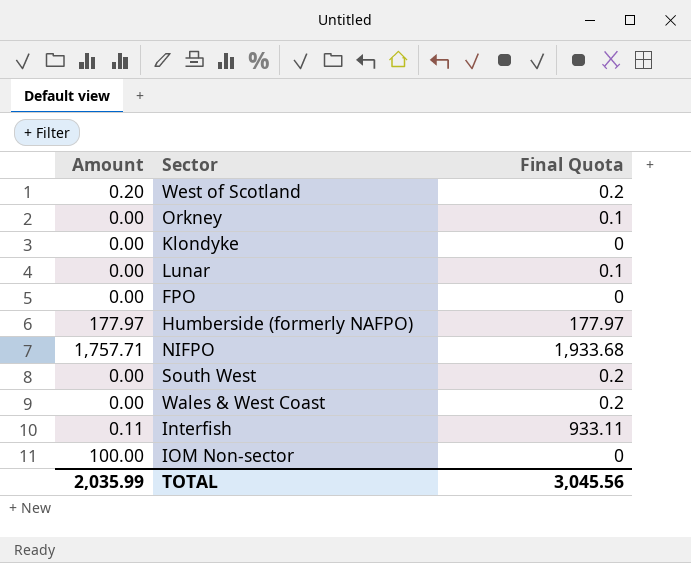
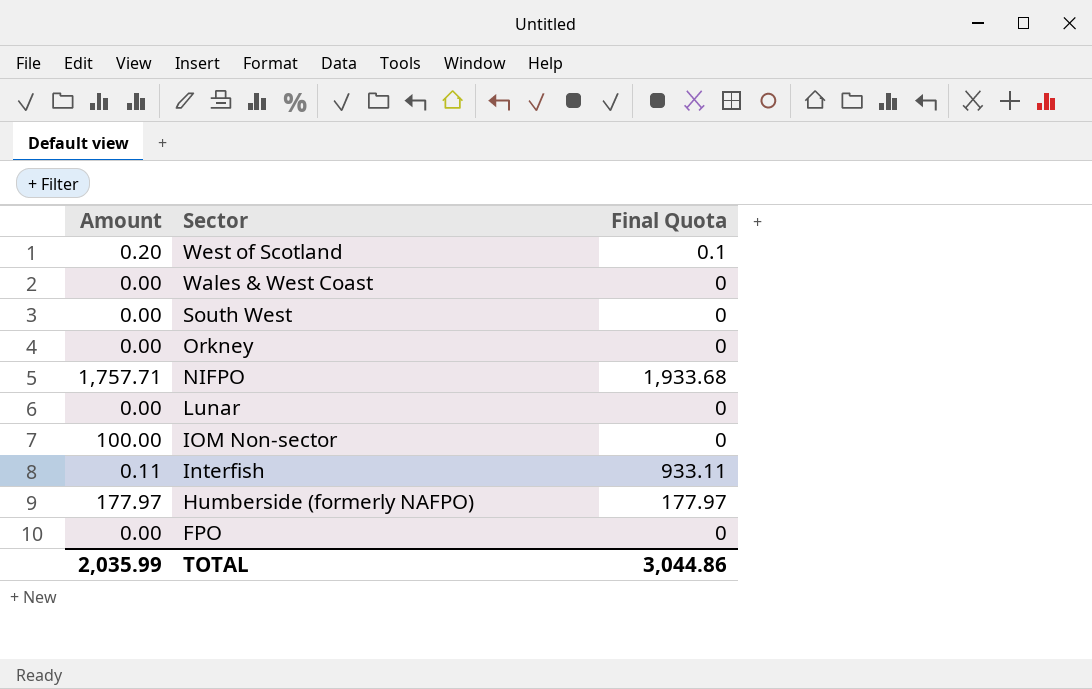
row order: none -> Sector descending
row Klondyke: 0.00 | 0 -> none
West of Scotland | Final Quota: 0.2 -> 0.1
Wales & West Coast | Final Quota: 0.2 -> 0
South West | Final Quota: 0.2 -> 0
Orkney | Final Quota: 0.1 -> 0
Lunar | Final Quota: 0.1 -> 0
TOTAL | Final Quota: 3,045.56 -> 3,044.86

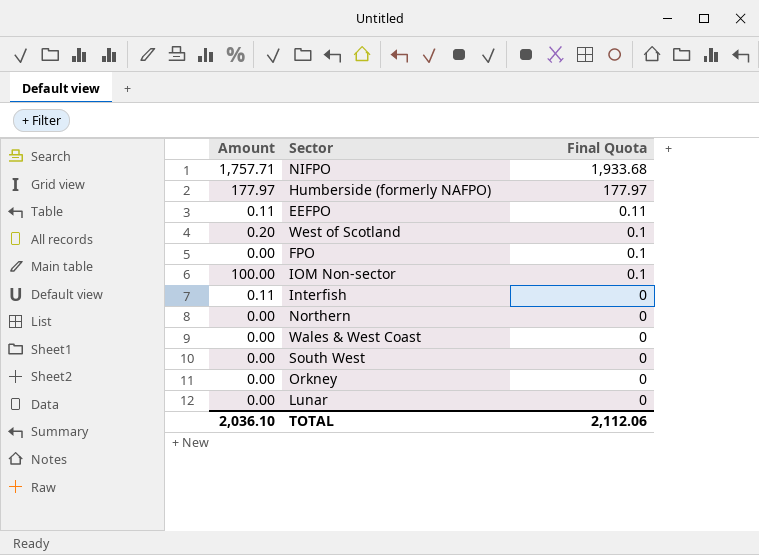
row order: Sector descending -> Final Quota descending
row EEFPO: none -> 0.11 | 0.11
FPO | Final Quota: 0 -> 0.1
IOM Non-sector | Final Quota: 0 -> 0.1
Interfish | Final Quota: 933.11 -> 0
row Northern: none -> 0.00 | 0
TOTAL | Amount: 2,035.99 -> 2,036.10
TOTAL | Final Quota: 3,044.86 -> 2,112.06

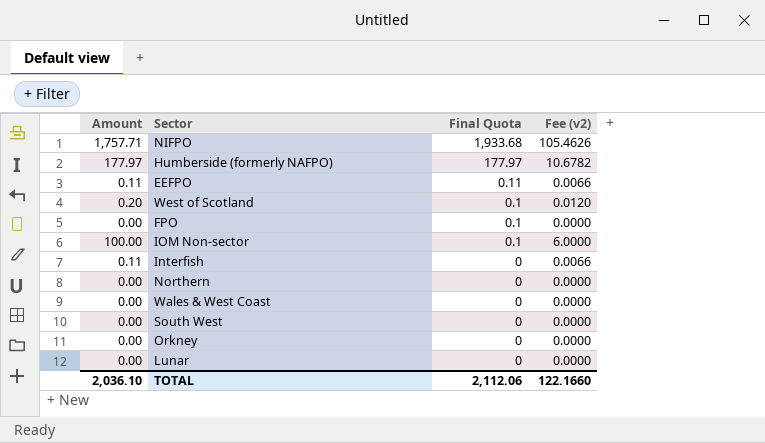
column Fee (v2) | formula: none -> [Amount] * 0.06

